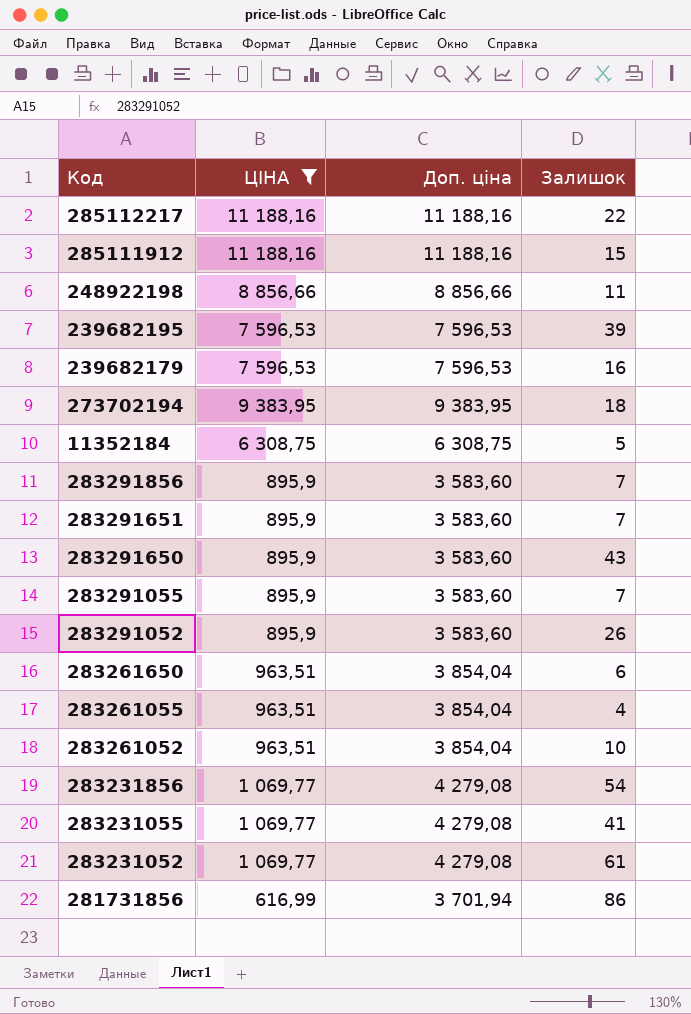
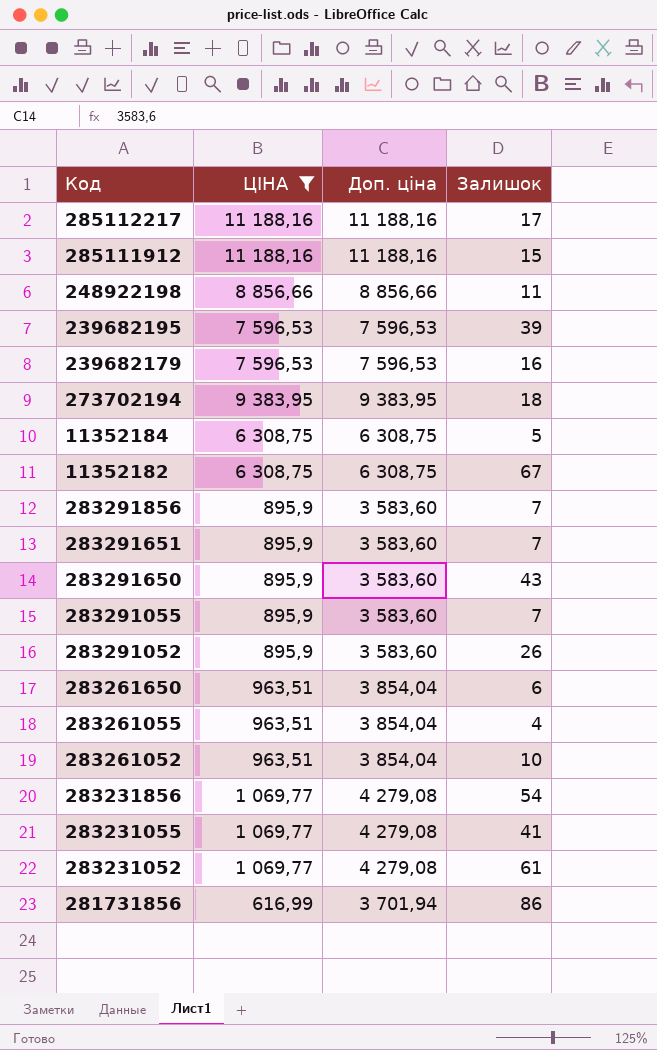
285112217 | Залишок: 22 -> 17
row 11352182: none -> 6 308,75 | 6 308,75 | 67

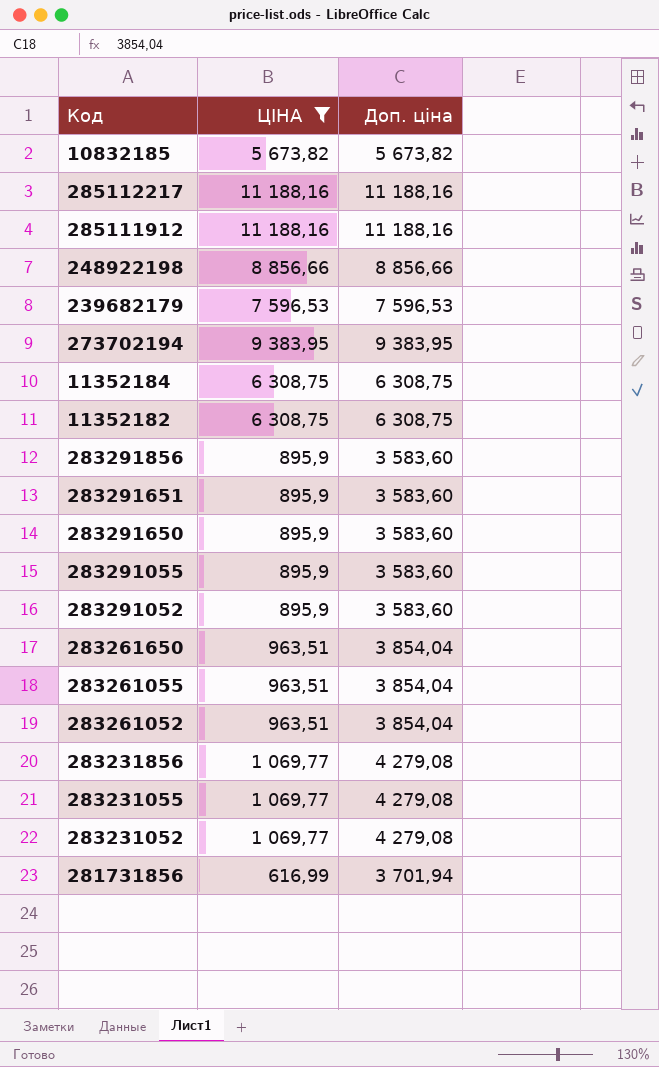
column Залишок | position: 4 -> none
row 239682195: 7 596,53 | 7 596,53 | 39 -> none
row 10832185: none -> 5 673,82 | 5 673,82

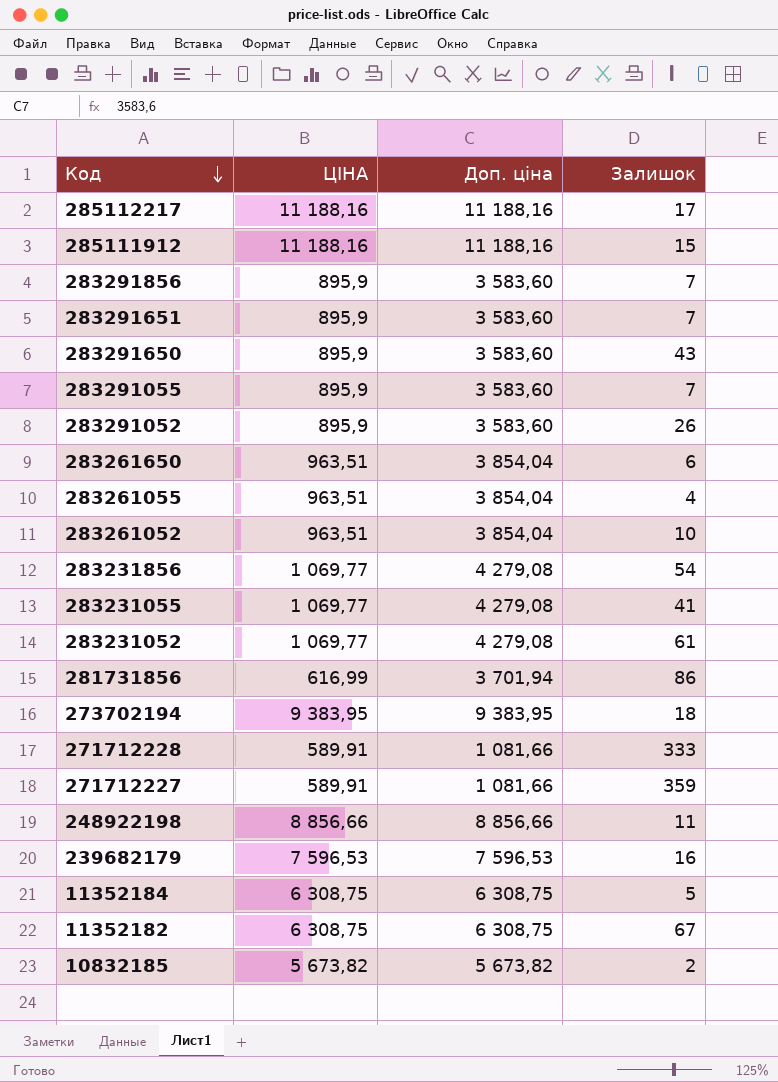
filter: ЦІНА != 589,91 -> none
row order: none -> Код descending
column Залишок | position: none -> 4

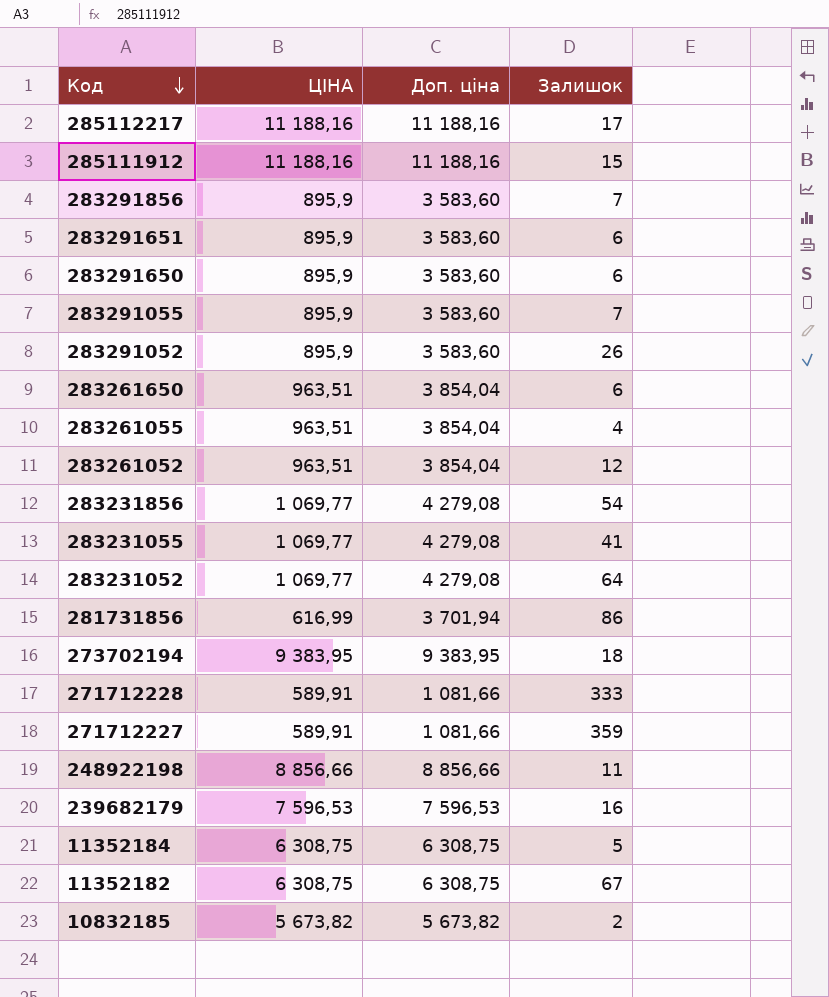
283291651 | Залишок: 7 -> 6
283291650 | Залишок: 43 -> 6
283261052 | Залишок: 10 -> 12
283231052 | Залишок: 61 -> 64

